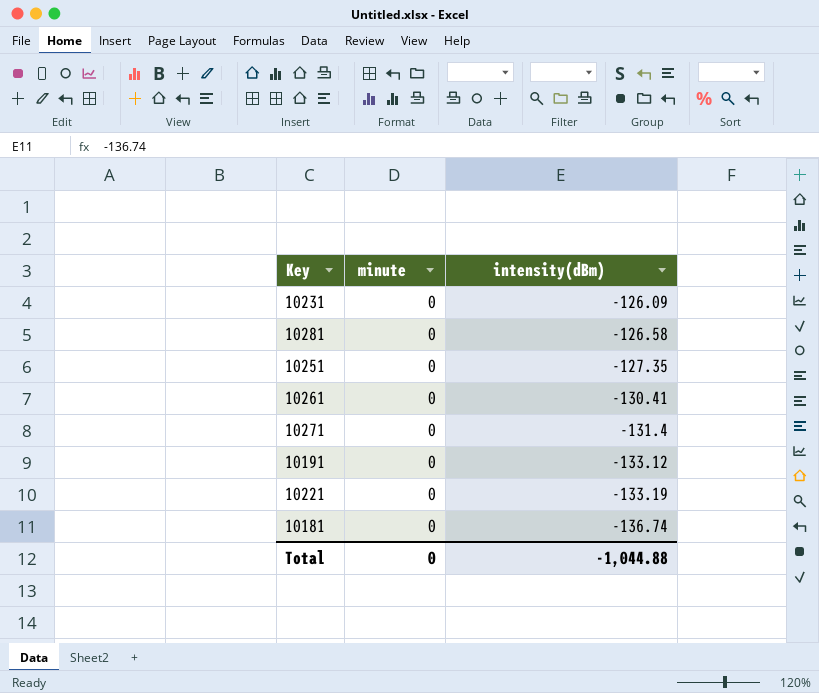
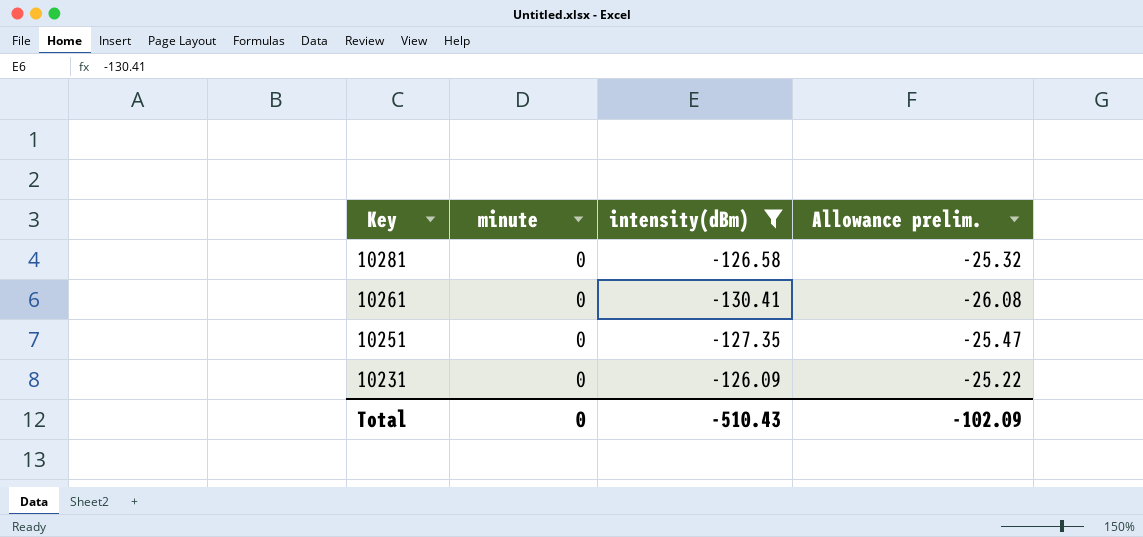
filter: none -> intensity(dBm) >= -130.41
row order: intensity(dBm) descending -> Key descending
column Allowance prelim. | formula: none -> [intensity(dBm)] * 0.2
Total | intensity(dBm): -1,044.88 -> -510.43

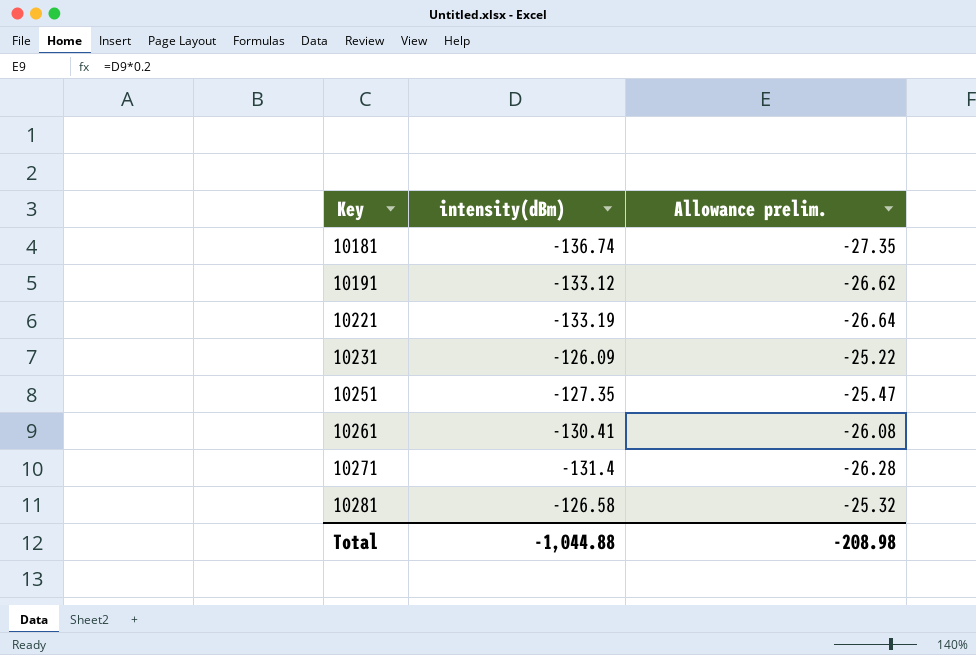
filter: intensity(dBm) >= -130.41 -> none
row order: Key descending -> Key ascending
column minute | position: 2 -> none
Total | intensity(dBm): -510.43 -> -1,044.88
Total | Allowance prelim.: -102.09 -> -208.98

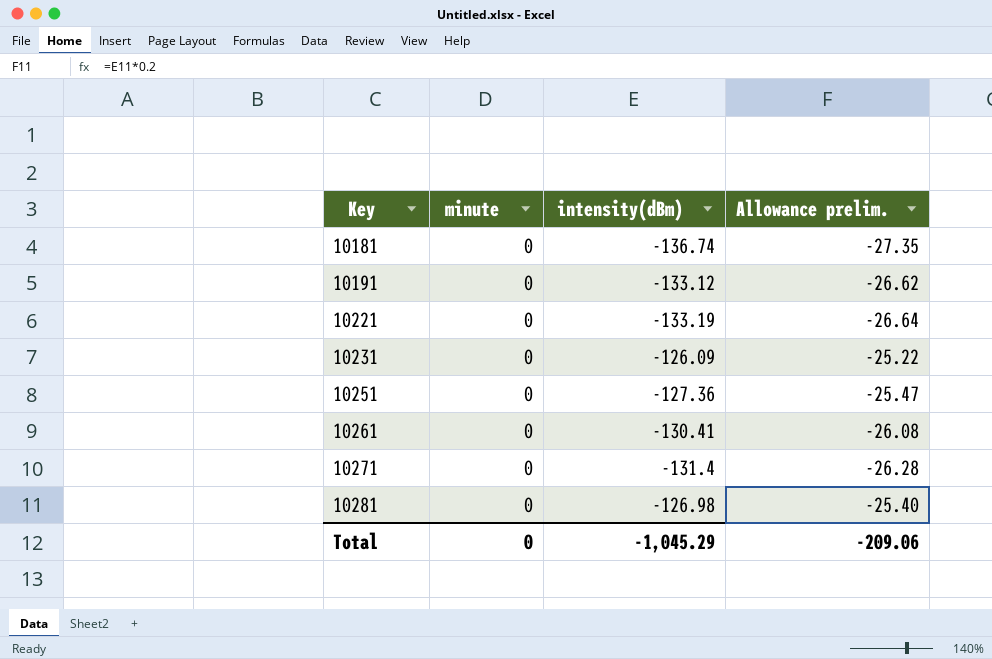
column minute | position: none -> 2
10251 | intensity(dBm): -127.35 -> -127.36
10281 | intensity(dBm): -126.58 -> -126.98
10281 | Allowance prelim.: -25.32 -> -25.40
Total | intensity(dBm): -1,044.88 -> -1,045.29
Total | Allowance prelim.: -208.98 -> -209.06

